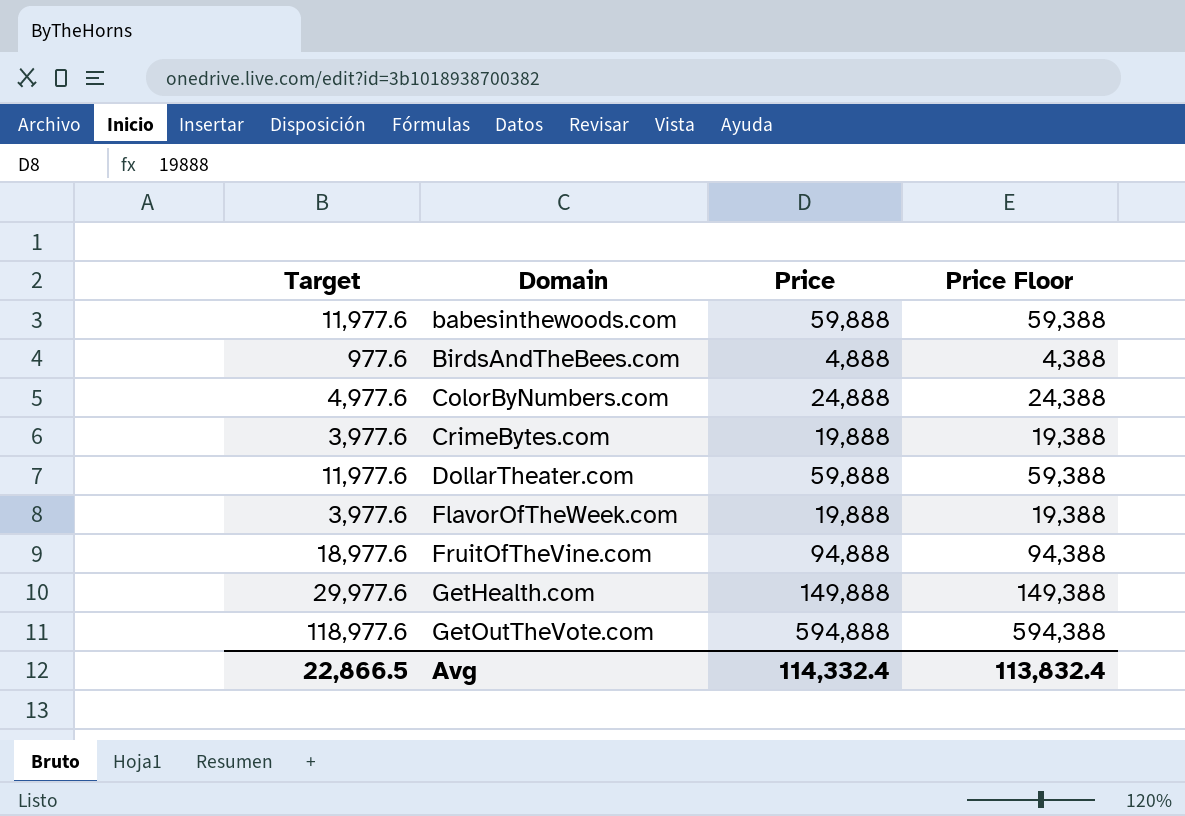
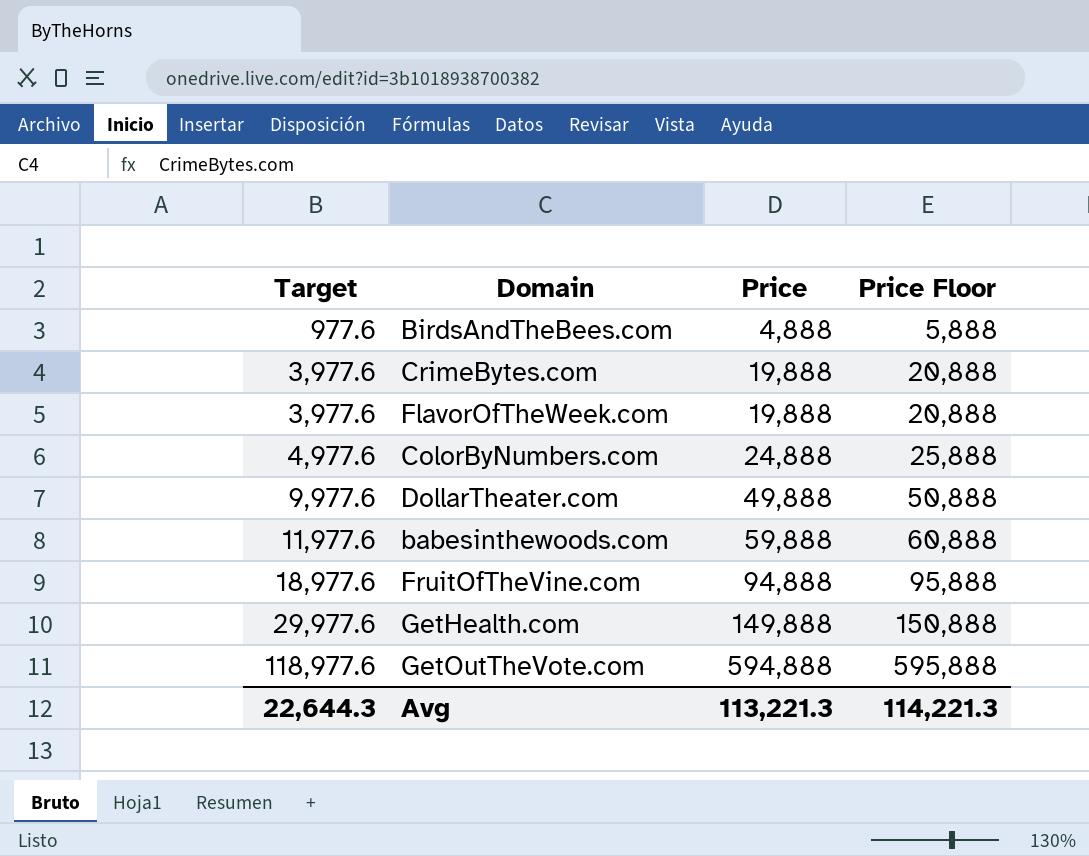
row order: Domain ascending -> Target ascending
column Price Floor | formula: [Price] - 500 -> [Price] + 1000
DollarTheater.com | Target: 11,977.6 -> 9,977.6
DollarTheater.com | Price: 59,888 -> 49,888
Avg | Target: 22,866.5 -> 22,644.3
Avg | Price: 114,332.4 -> 113,221.3
Avg | Price Floor: 113,832.4 -> 114,221.3

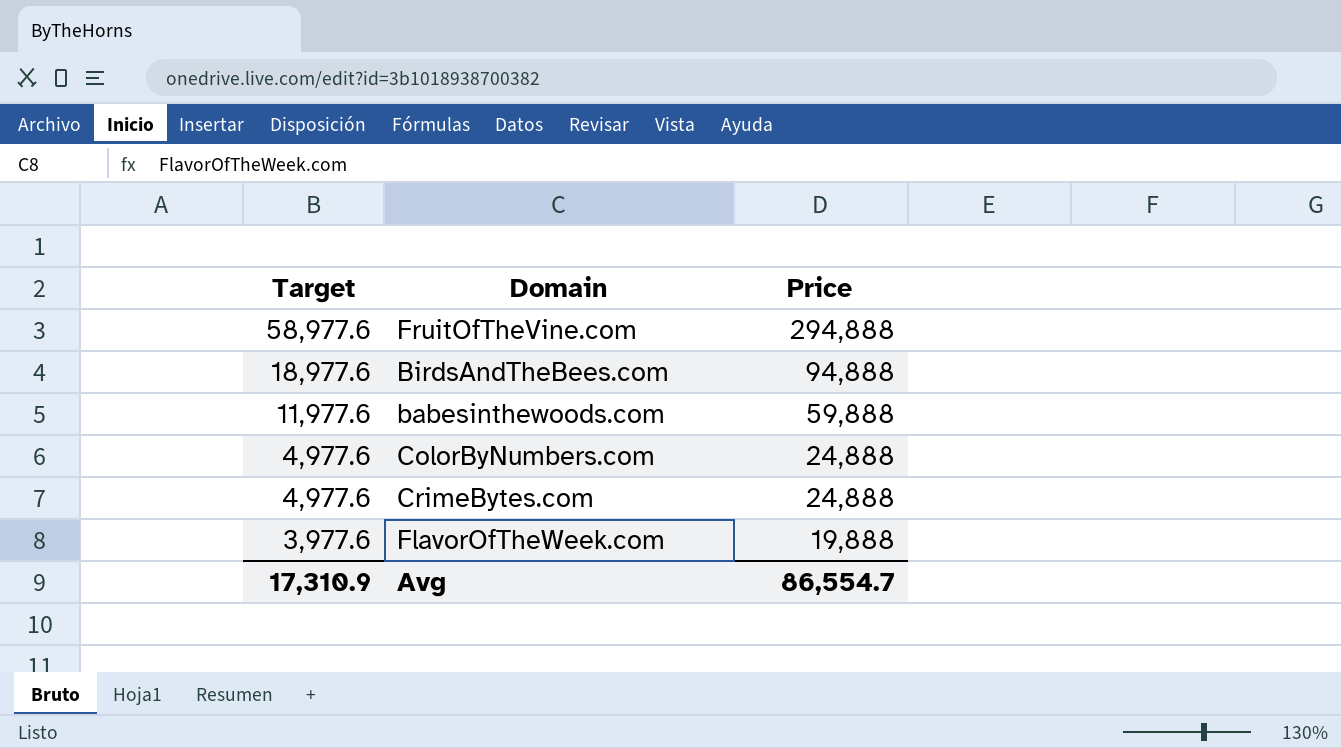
row order: Target ascending -> Target descending
column Price Floor | formula: [Price] + 1000 -> none
row DollarTheater.com: 9,977.6 | 49,888 | 50,888 -> none
row GetHealth.com: 29,977.6 | 149,888 | 150,888 -> none
row GetOutTheVote.com: 118,977.6 | 594,888 | 595,888 -> none
FruitOfTheVine.com | Target: 18,977.6 -> 58,977.6
FruitOfTheVine.com | Price: 94,888 -> 294,888
BirdsAndTheBees.com | Target: 977.6 -> 18,977.6
BirdsAndTheBees.com | Price: 4,888 -> 94,888
CrimeBytes.com | Target: 3,977.6 -> 4,977.6
CrimeBytes.com | Price: 19,888 -> 24,888
Avg | Target: 22,644.3 -> 17,310.9
Avg | Price: 113,221.3 -> 86,554.7

